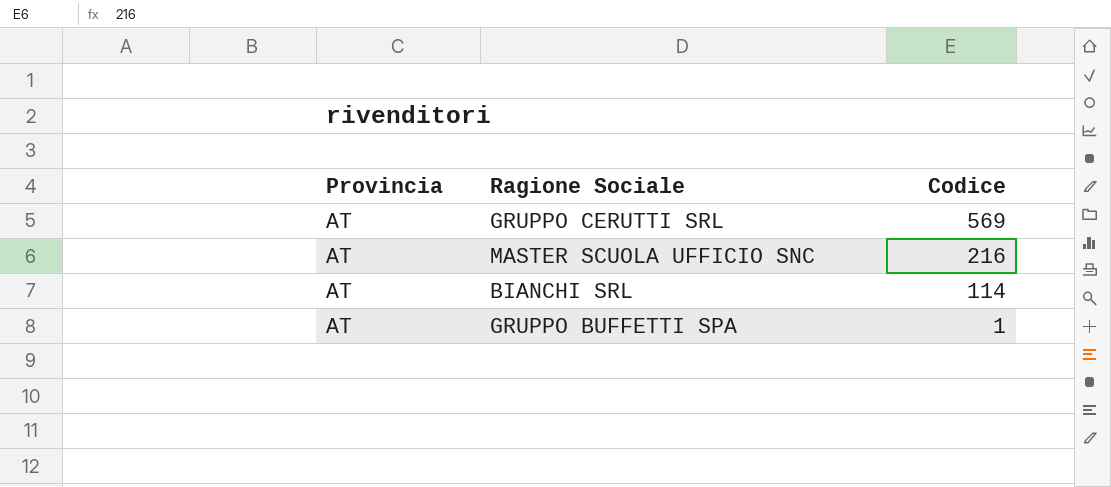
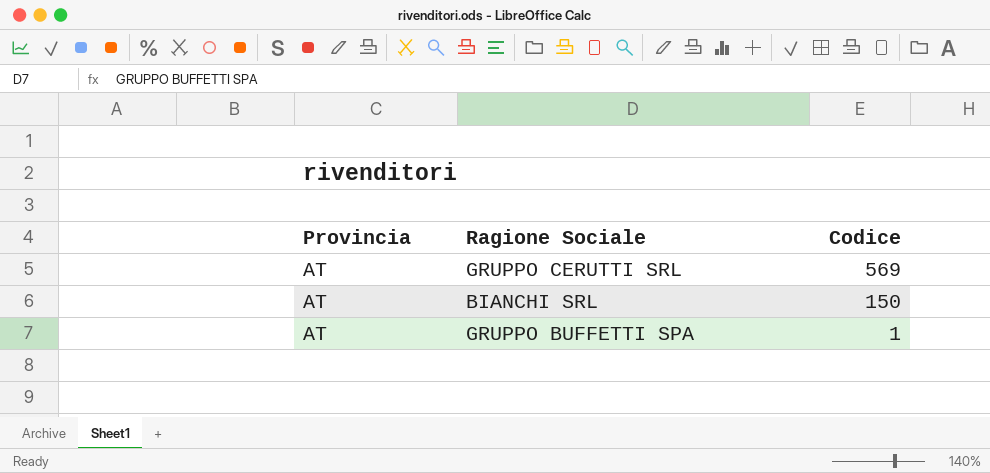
row MASTER SCUOLA UFFICIO SNC: AT | 216 -> none
BIANCHI SRL | Codice: 114 -> 150

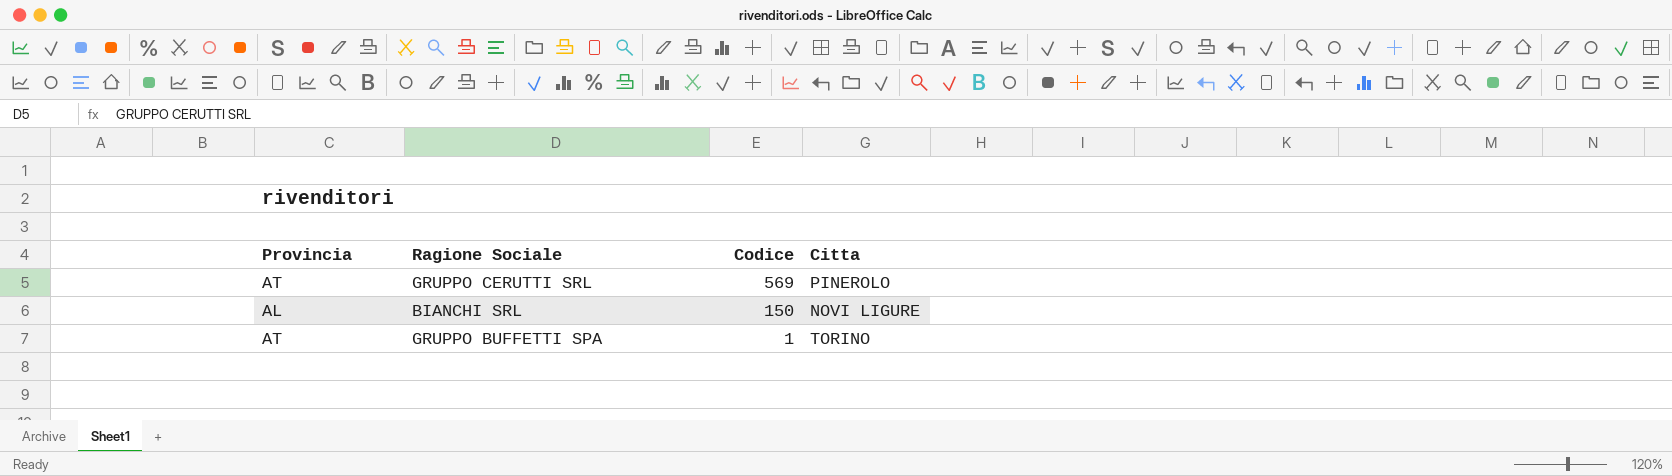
column Citta | position: none -> 4
BIANCHI SRL | Provincia: AT -> AL

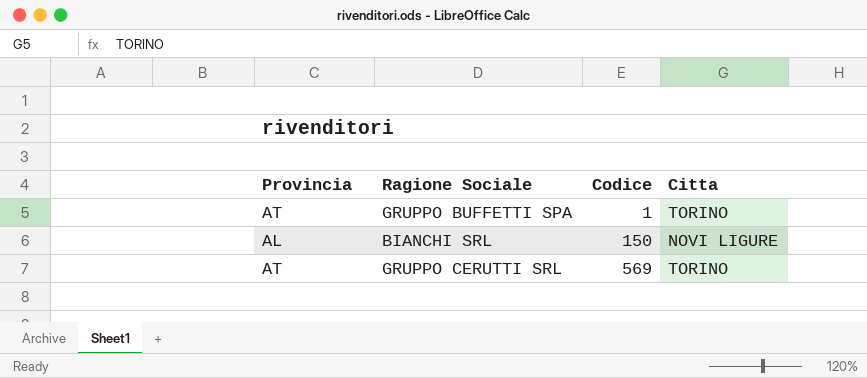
row order: Codice descending -> Codice ascending
GRUPPO CERUTTI SRL | Citta: PINEROLO -> TORINO

